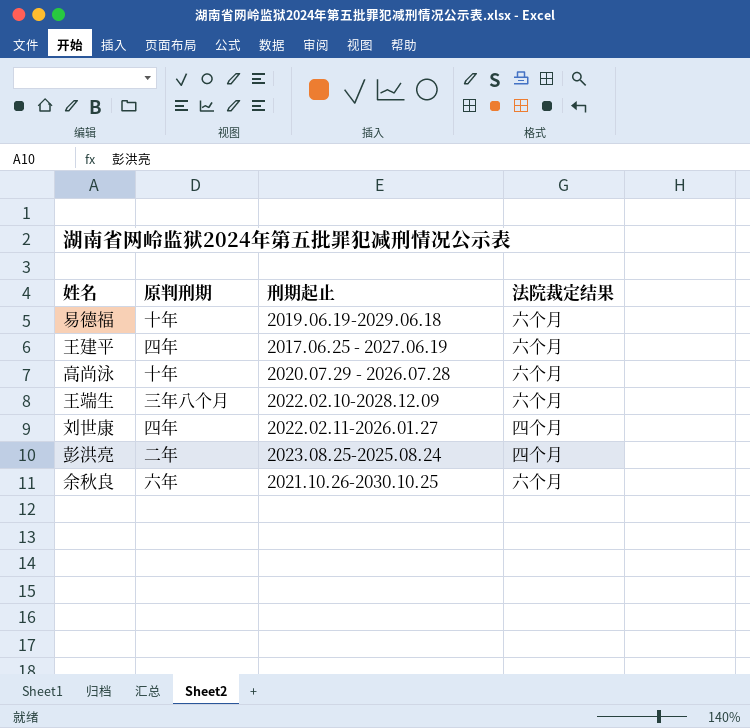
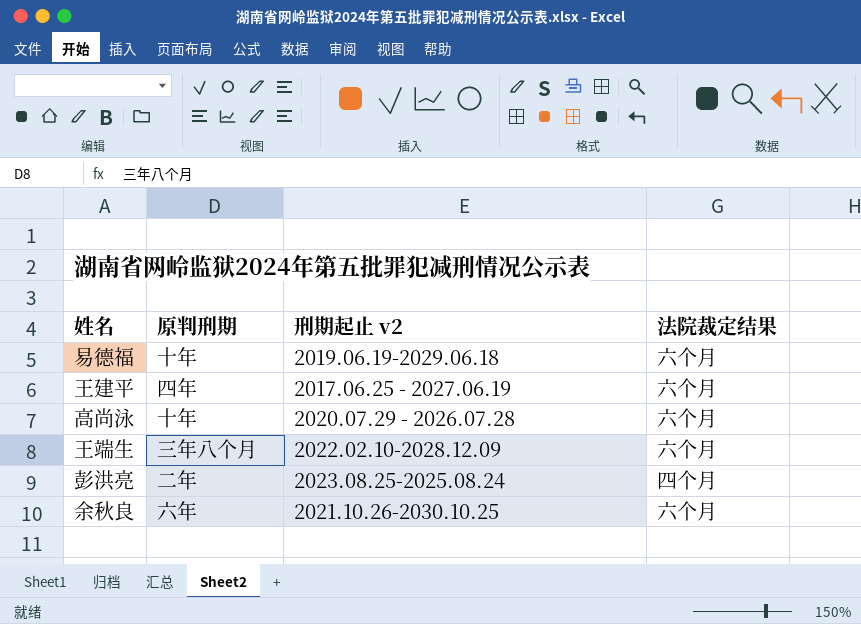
column name: 刑期起止 -> 刑期起止 v2
row 刘世康: 四年 | 2022.02.11-2026.01.27 | 四个月 -> none

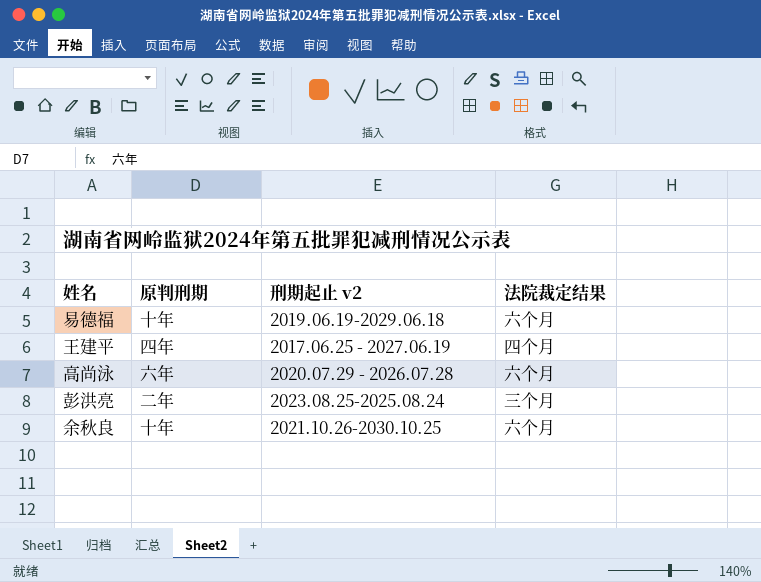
row 王端生: 三年八个月 | 2022.02.10-2028.12.09 | 六个月 -> none
王建平 | 法院裁定结果: 六个月 -> 四个月
高尚泳 | 原判刑期: 十年 -> 六年
彭洪亮 | 法院裁定结果: 四个月 -> 三个月
余秋良 | 原判刑期: 六年 -> 十年

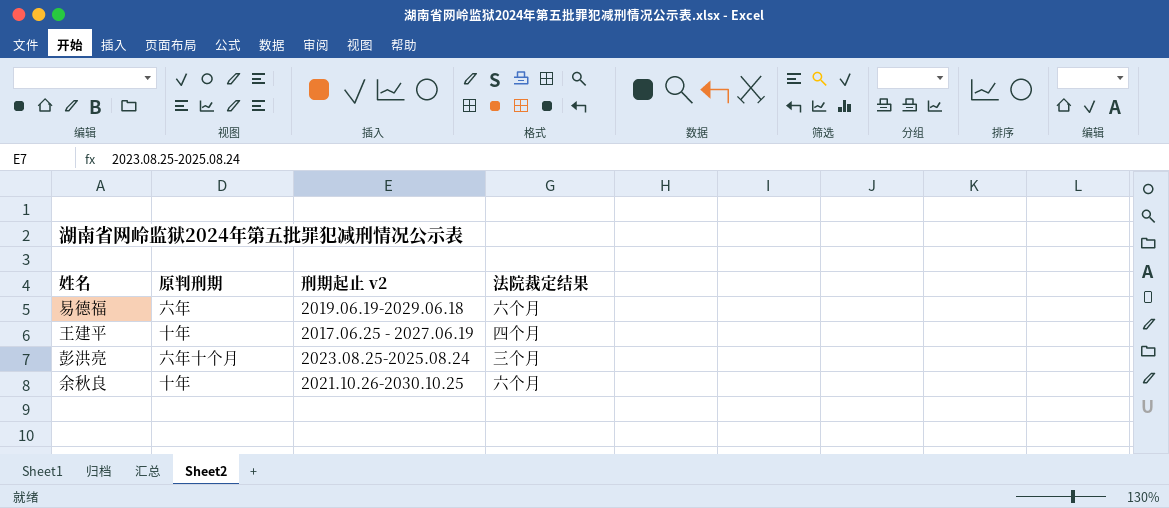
row 高尚泳: 六年 | 2020.07.29 - 2026.07.28 | 六个月 -> none
易德福 | 原判刑期: 十年 -> 六年
王建平 | 原判刑期: 四年 -> 十年
彭洪亮 | 原判刑期: 二年 -> 六年十个月

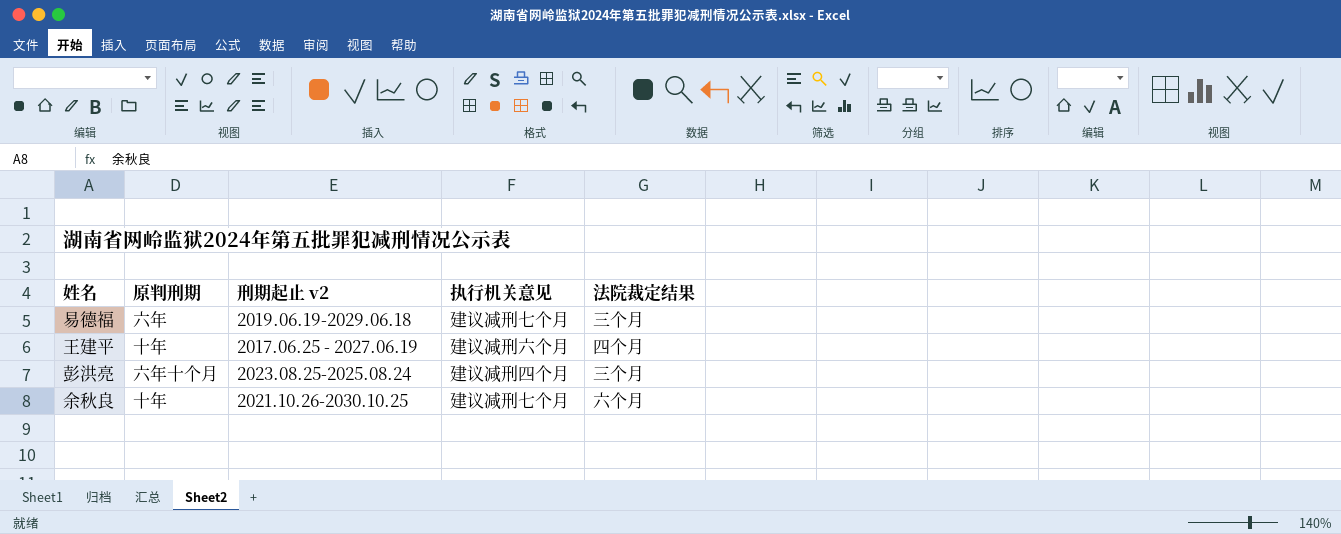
column 执行机关意见 | position: none -> 4
易德福 | 法院裁定结果: 六个月 -> 三个月

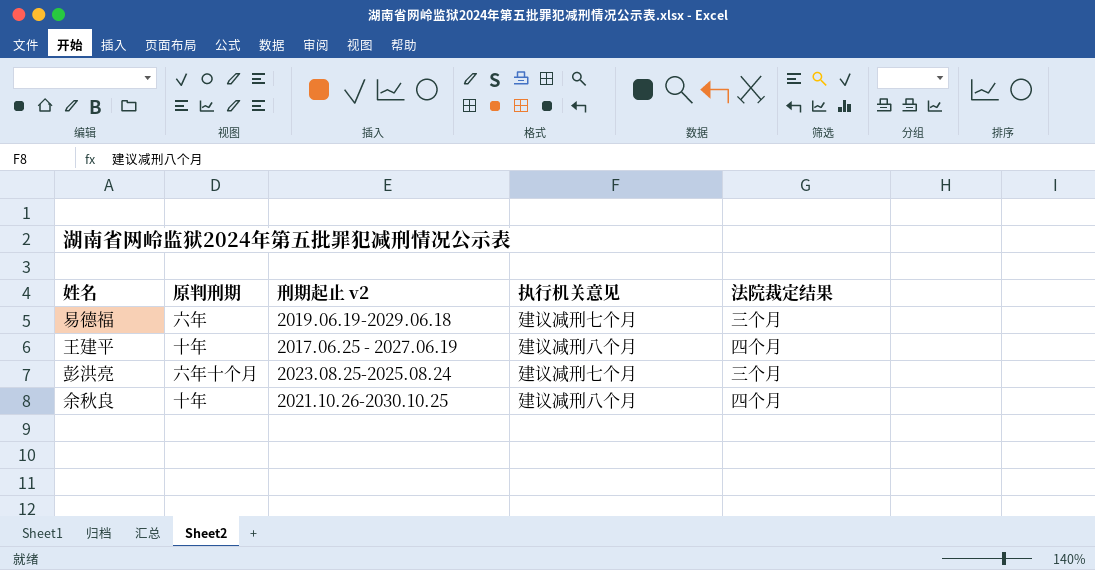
王建平 | 执行机关意见: 建议减刑六个月 -> 建议减刑八个月
彭洪亮 | 执行机关意见: 建议减刑四个月 -> 建议减刑七个月
余秋良 | 执行机关意见: 建议减刑七个月 -> 建议减刑八个月
余秋良 | 法院裁定结果: 六个月 -> 四个月

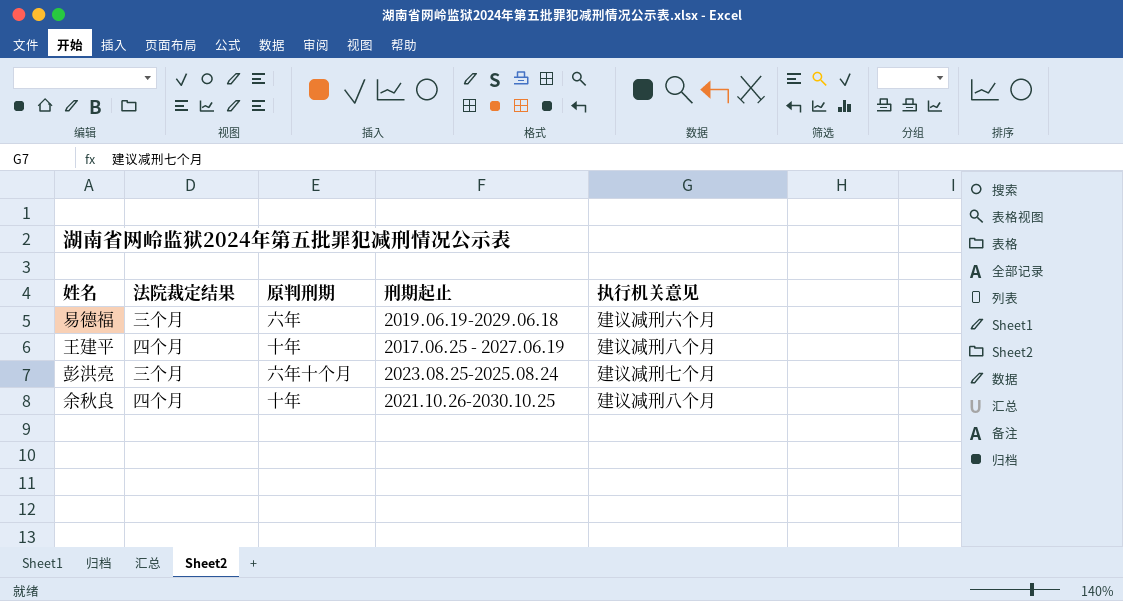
column 法院裁定结果 | position: 5 -> 2
column name: 刑期起止 v2 -> 刑期起止
易德福 | 执行机关意见: 建议减刑七个月 -> 建议减刑六个月

